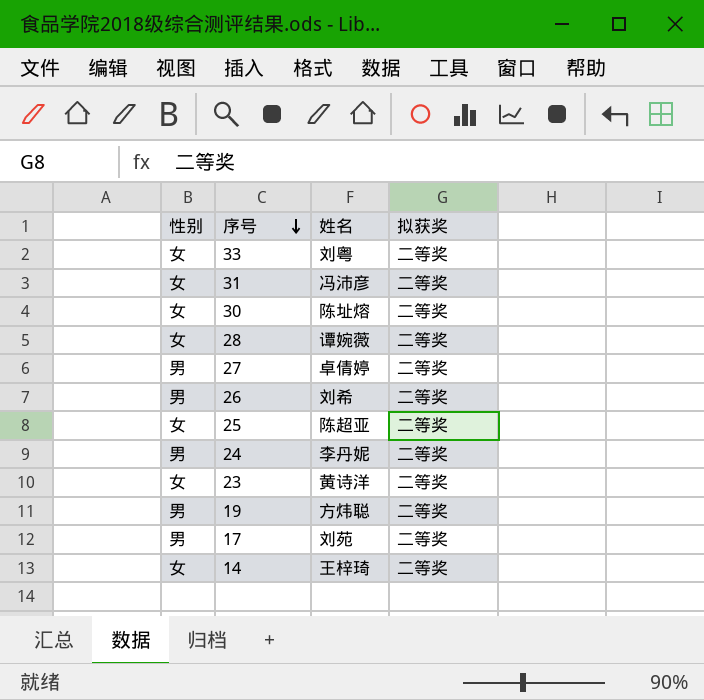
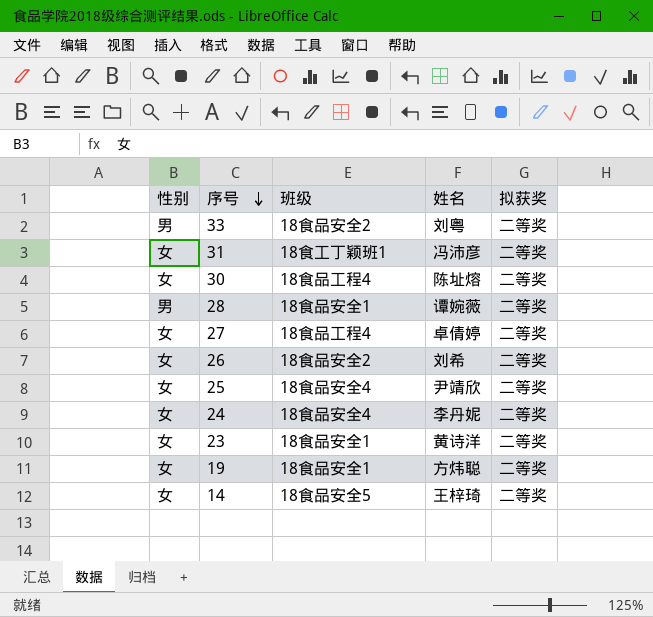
column 班级 | position: none -> 3
row 17: 男 | 刘苑 | 二等奖 -> none
33 | 性别: 女 -> 男
28 | 性别: 女 -> 男
27 | 性别: 男 -> 女
26 | 性别: 男 -> 女
25 | 姓名: 陈超亚 -> 尹靖欣
24 | 性别: 男 -> 女
19 | 性别: 男 -> 女

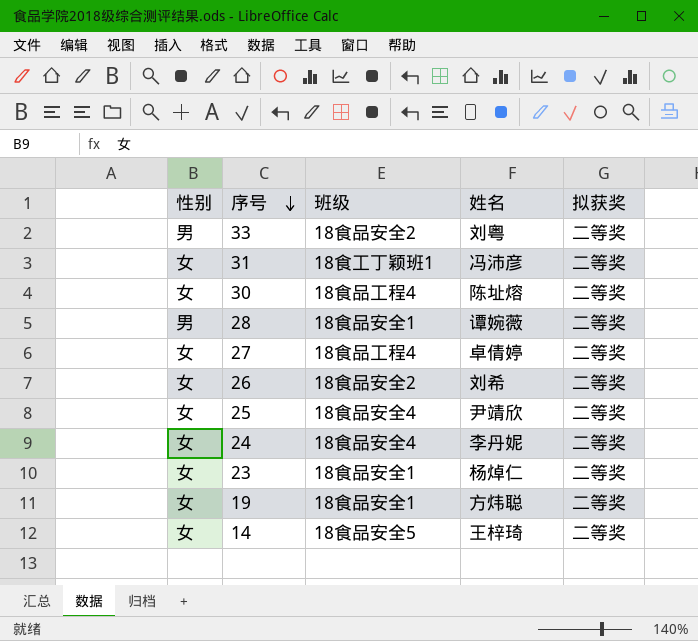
23 | 姓名: 黄诗洋 -> 杨焯仁

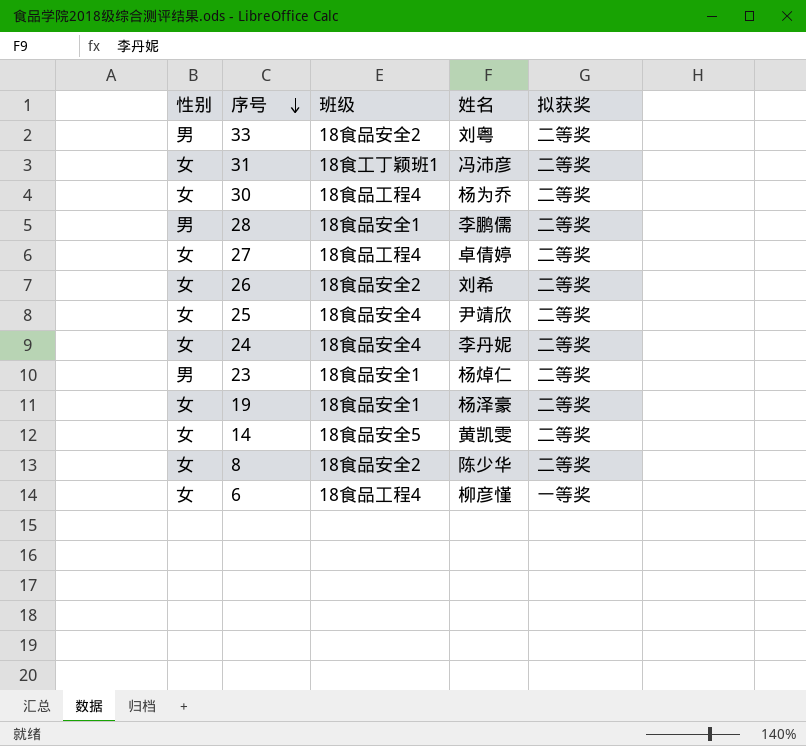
30 | 姓名: 陈址熔 -> 杨为乔
28 | 姓名: 谭婉薇 -> 李鹏儒
23 | 性别: 女 -> 男
19 | 姓名: 方炜聪 -> 杨泽豪
14 | 姓名: 王梓琦 -> 黄凯雯
row 8: none -> 女 | 18食品安全2 | 陈少华 | 二等奖
row 6: none -> 女 | 18食品工程4 | 柳彦慬 | 一等奖

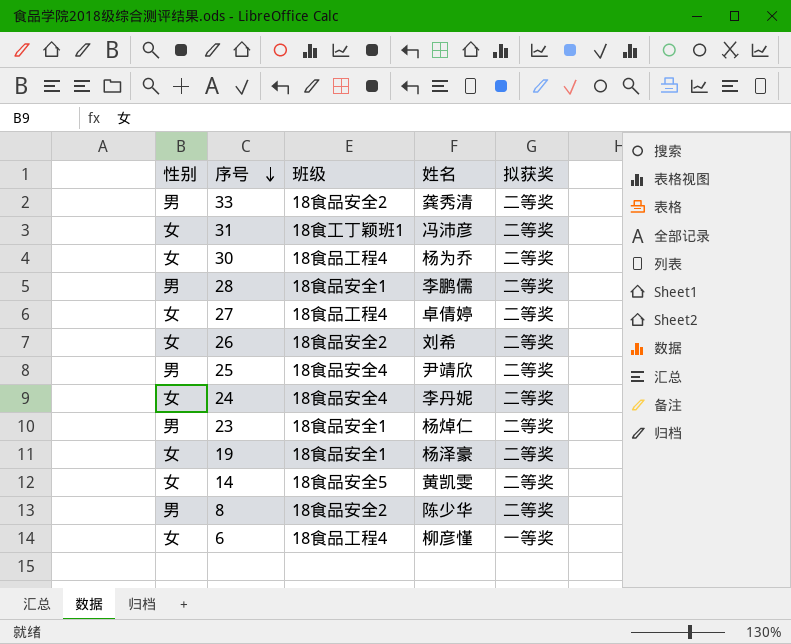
33 | 姓名: 刘粤 -> 龚秀清
25 | 性别: 女 -> 男
8 | 性别: 女 -> 男

